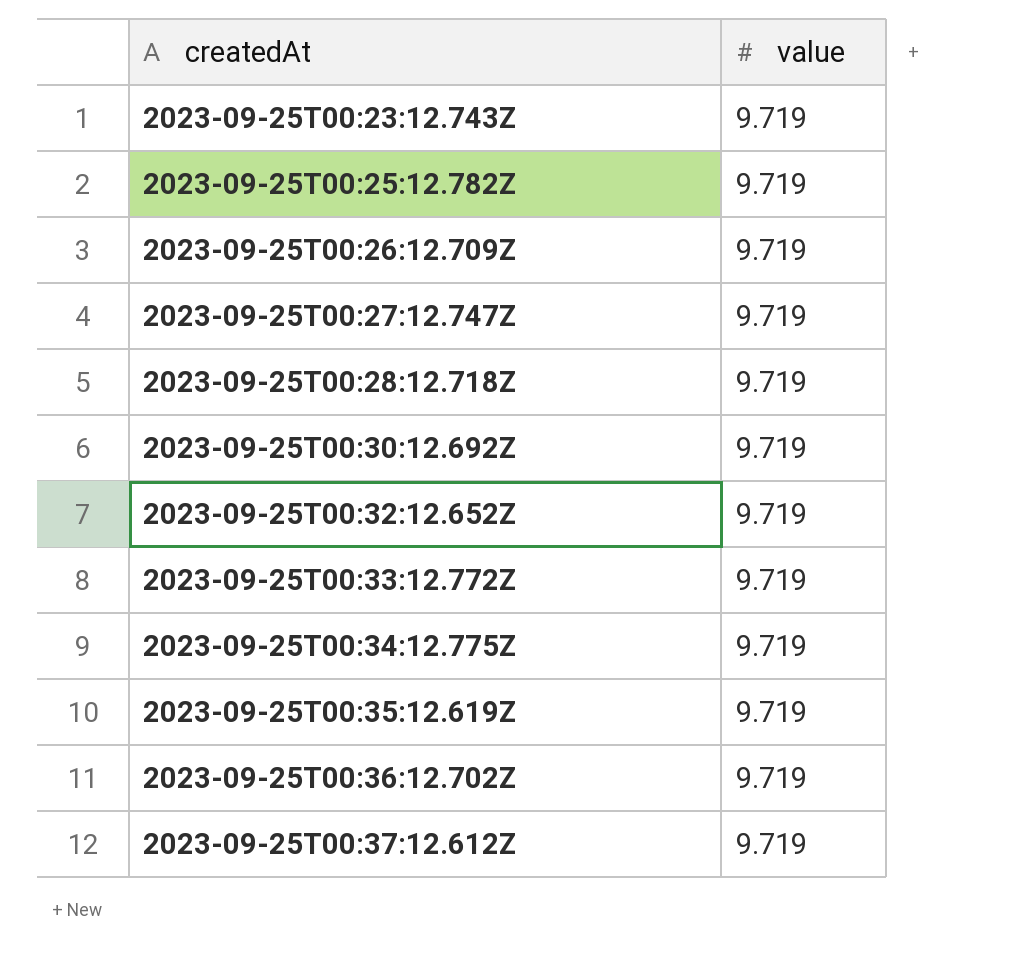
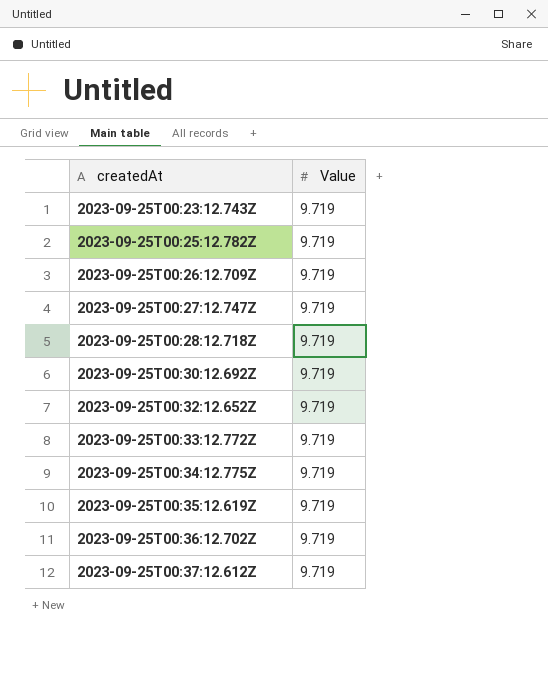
column name: value -> Value

